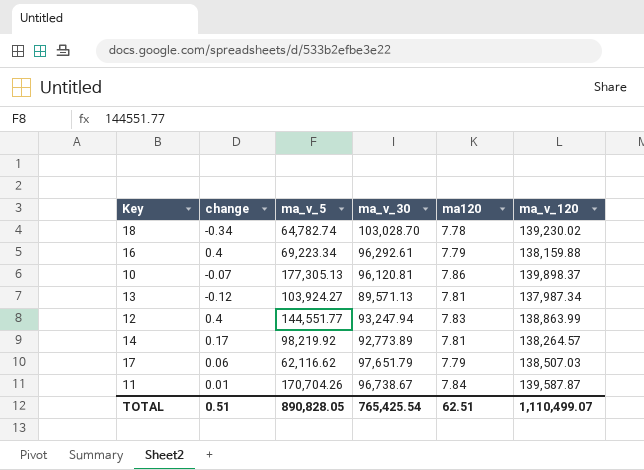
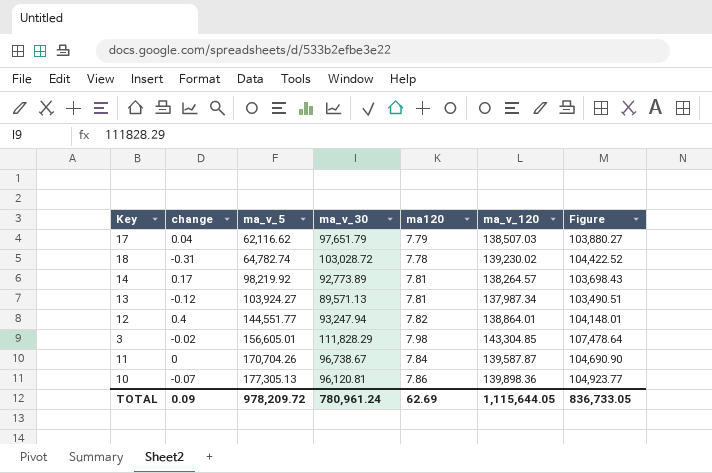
row order: none -> ma_v_5 ascending
column Figure | formula: none -> [ma_v_120] * 0.75
row 16: 0.4 | 69,223.34 | 96,292.61 | 7.79 | 138,159.88 -> none
17 | change: 0.06 -> 0.04
18 | change: -0.34 -> -0.31
18 | ma_v_30: 103,028.70 -> 103,028.72
12 | ma120: 7.83 -> 7.82
12 | ma_v_120: 138,863.99 -> 138,864.01
row 3: none -> -0.02 | 156,605.01 | 111,828.29 | 7.98 | 143,304.85 | 107,478.64
11 | change: 0.01 -> 0
10 | ma_v_120: 139,898.37 -> 139,898.36
TOTAL | change: 0.51 -> 0.09
TOTAL | ma_v_5: 890,828.05 -> 978,209.72
TOTAL | ma_v_30: 765,425.54 -> 780,961.24
TOTAL | ma120: 62.51 -> 62.69
TOTAL | ma_v_120: 1,110,499.07 -> 1,115,644.05

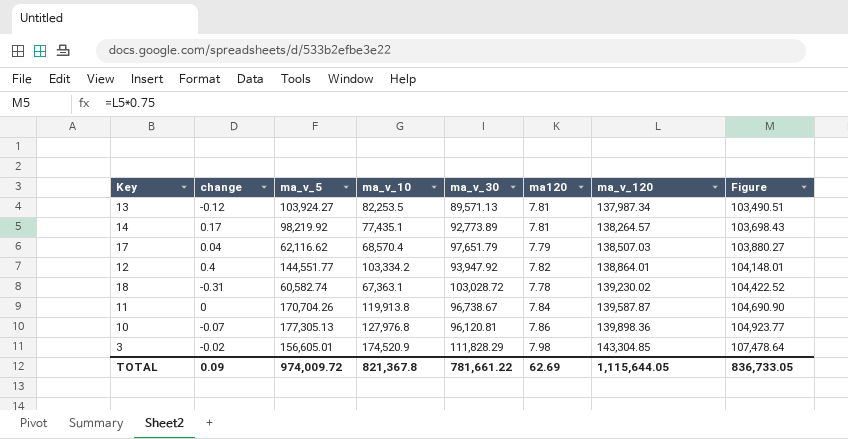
row order: ma_v_5 ascending -> ma_v_120 ascending
column ma_v_10 | position: none -> 4
12 | ma_v_30: 93,247.94 -> 93,947.92
18 | ma_v_5: 64,782.74 -> 60,582.74
TOTAL | ma_v_5: 978,209.72 -> 974,009.72
TOTAL | ma_v_30: 780,961.24 -> 781,661.22

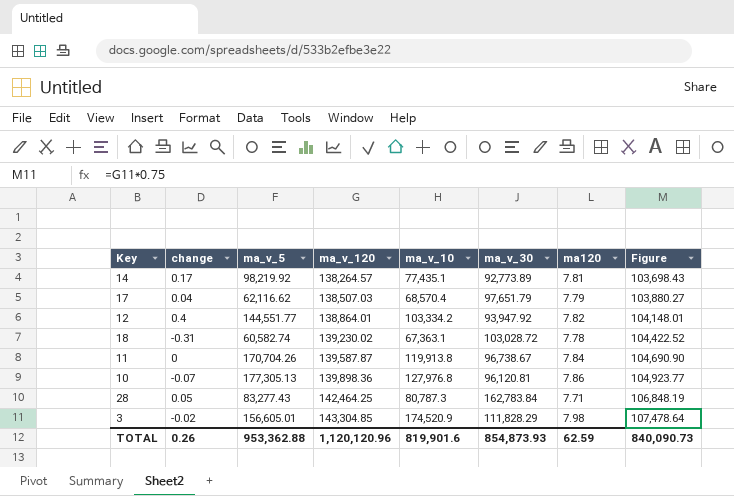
column ma_v_120 | position: 7 -> 4
row 13: -0.12 | 103,924.27 | 82,253.5 | 89,571.13 | 7.81 | 137,987.34 | 103,490.51 -> none
row 28: none -> 0.05 | 83,277.43 | 142,464.25 | 80,787.3 | 162,783.84 | 7.71 | 106,848.19
TOTAL | change: 0.09 -> 0.26
TOTAL | ma_v_5: 974,009.72 -> 953,362.88
TOTAL | ma_v_120: 1,115,644.05 -> 1,120,120.96
TOTAL | ma_v_10: 821,367.8 -> 819,901.6
TOTAL | ma_v_30: 781,661.22 -> 854,873.93
TOTAL | ma120: 62.69 -> 62.59
TOTAL | Figure: 836,733.05 -> 840,090.73

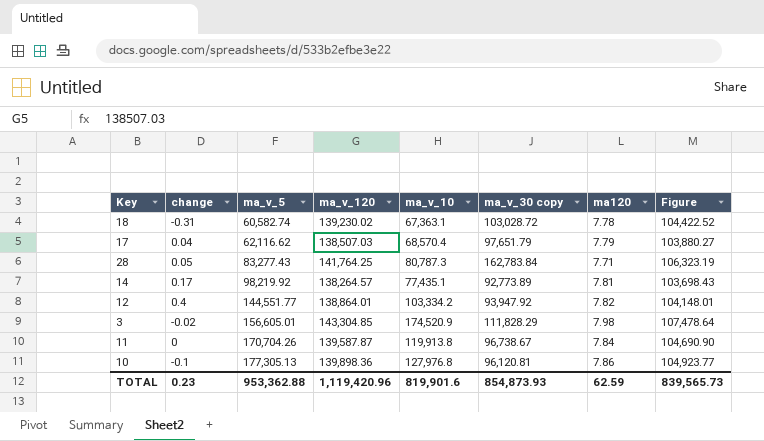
row order: ma_v_120 ascending -> ma_v_5 ascending
column name: ma_v_30 -> ma_v_30 copy
28 | ma_v_120: 142,464.25 -> 141,764.25
28 | Figure: 106,848.19 -> 106,323.19
10 | change: -0.07 -> -0.1
TOTAL | change: 0.26 -> 0.23
TOTAL | ma_v_120: 1,120,120.96 -> 1,119,420.96
TOTAL | Figure: 840,090.73 -> 839,565.73

